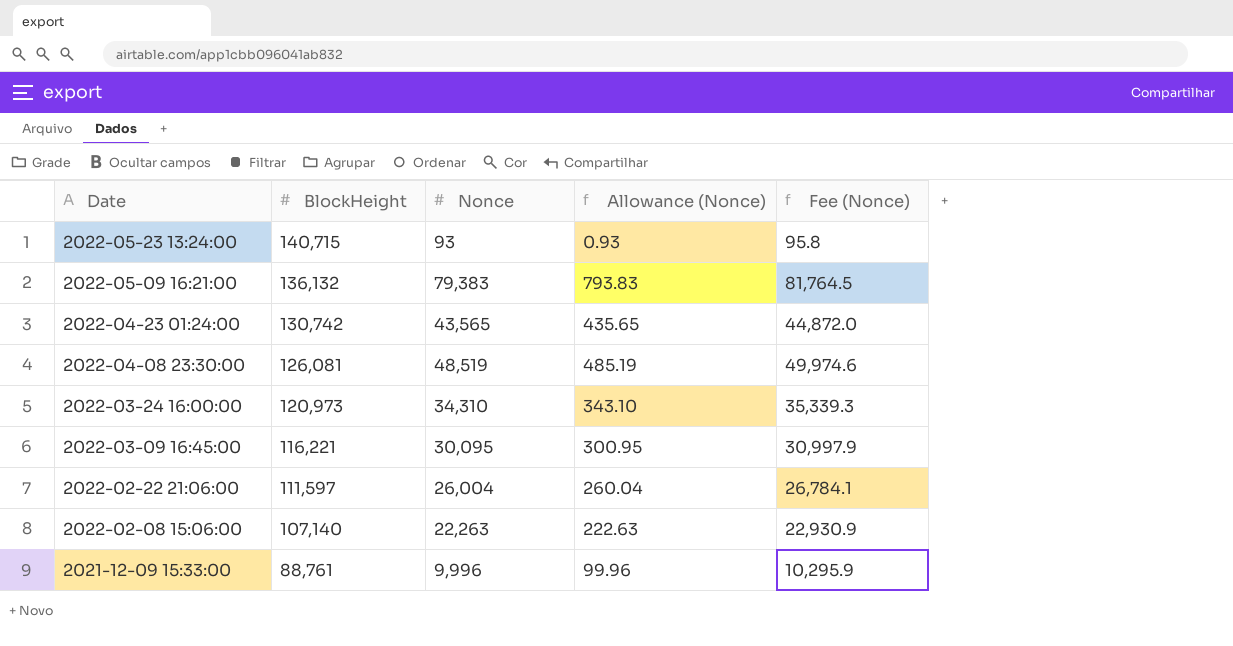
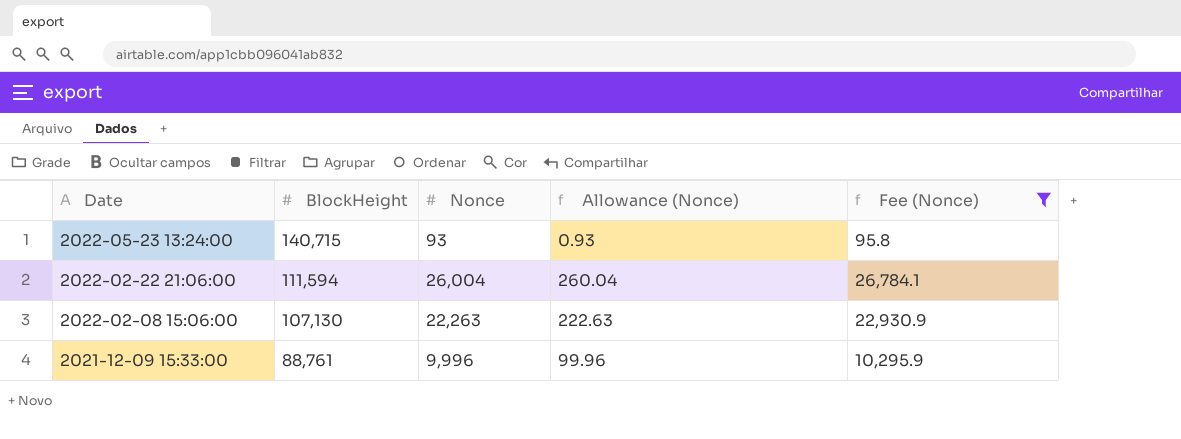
filter: none -> Fee (Nonce) <= 26,784.1
2022-02-22 21:06:00 | BlockHeight: 111,597 -> 111,594
2022-02-08 15:06:00 | BlockHeight: 107,140 -> 107,130

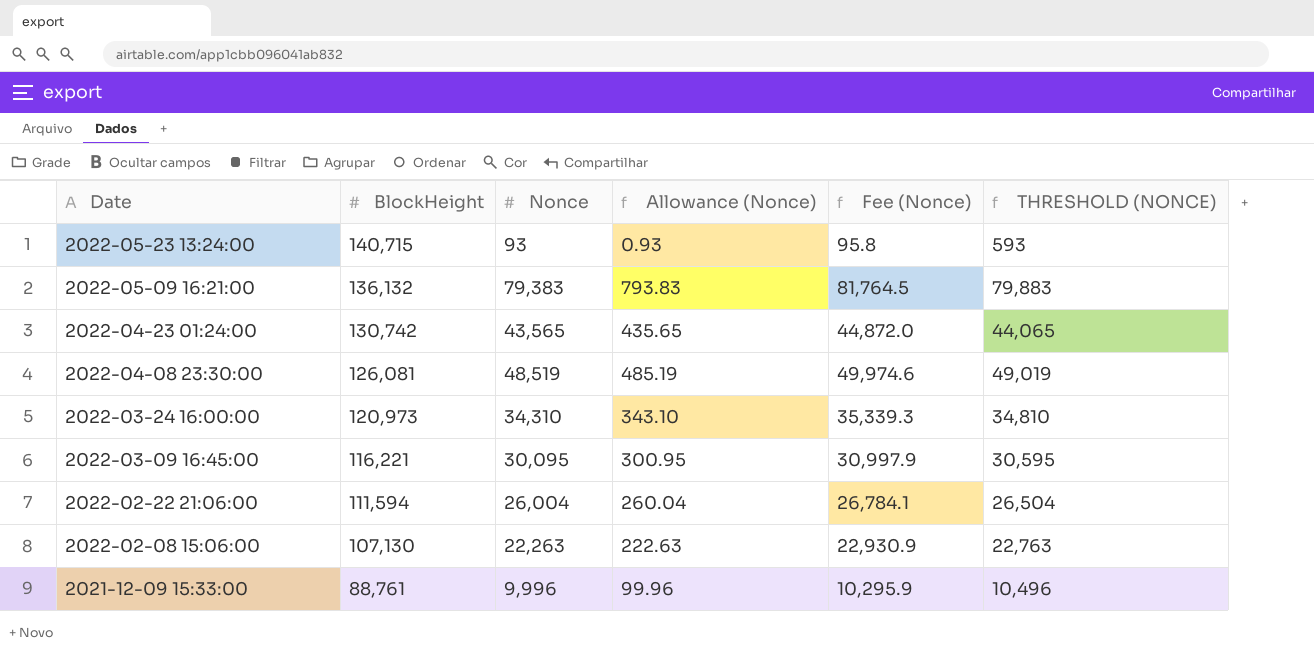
filter: Fee (Nonce) <= 26,784.1 -> none
column THRESHOLD (NONCE) | formula: none -> [Nonce] + 500

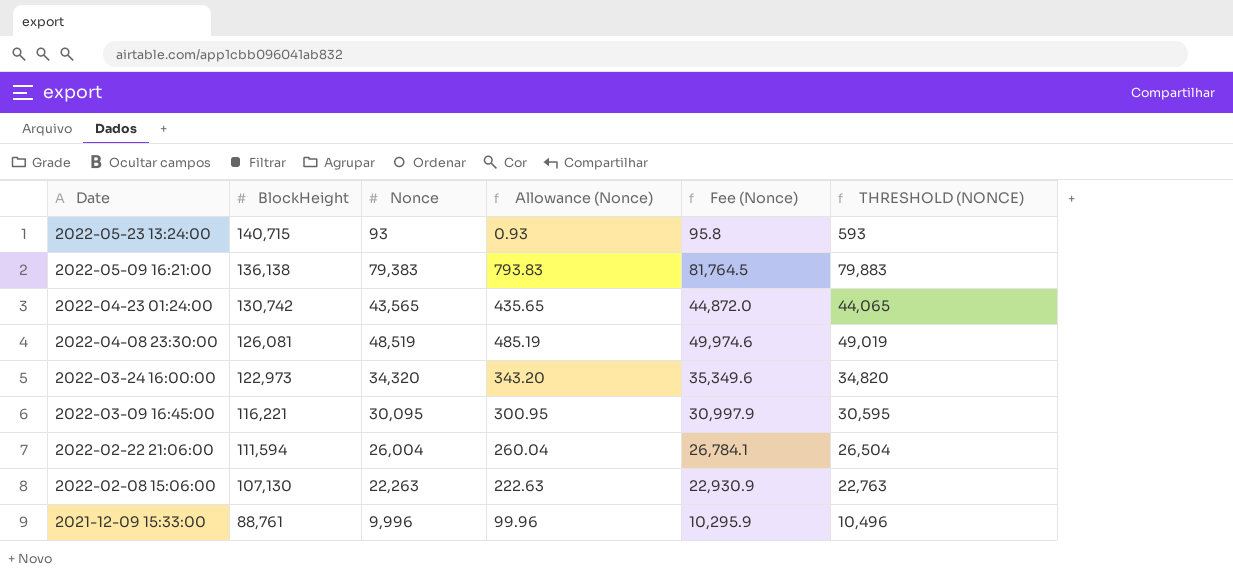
2022-05-09 16:21:00 | BlockHeight: 136,132 -> 136,138
2022-03-24 16:00:00 | BlockHeight: 120,973 -> 122,973
2022-03-24 16:00:00 | Nonce: 34,310 -> 34,320
2022-03-24 16:00:00 | Allowance (Nonce): 343.10 -> 343.20
2022-03-24 16:00:00 | Fee (Nonce): 35,339.3 -> 35,349.6
2022-03-24 16:00:00 | THRESHOLD (NONCE): 34,810 -> 34,820

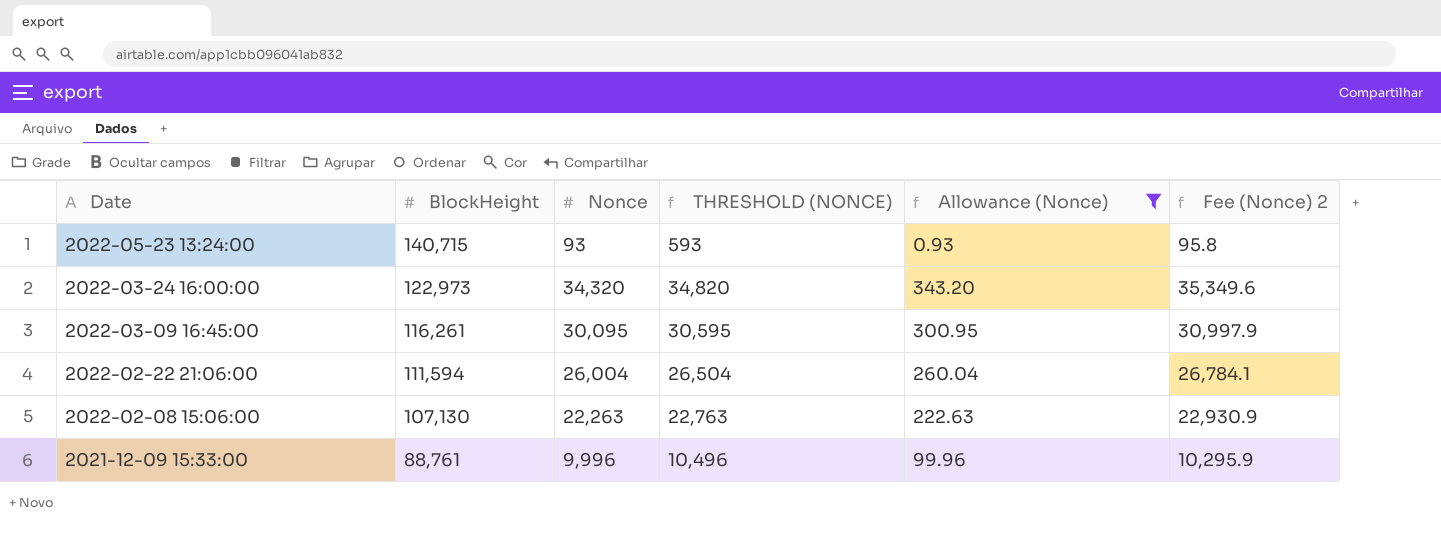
filter: none -> Allowance (Nonce) <= 343.20
column THRESHOLD (NONCE) | position: 6 -> 4
column name: Fee (Nonce) -> Fee (Nonce) 2
2022-03-09 16:45:00 | BlockHeight: 116,221 -> 116,261

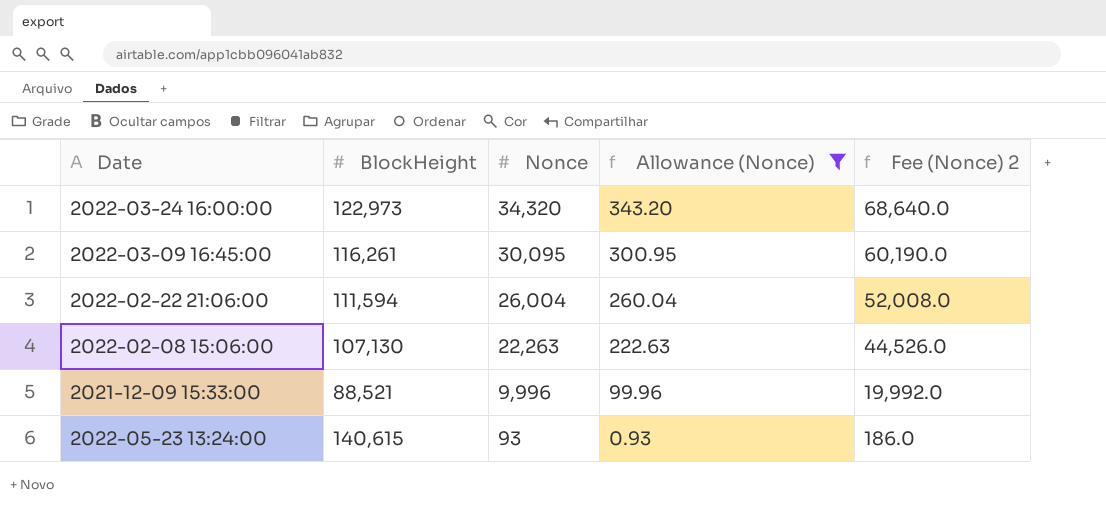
row order: Date descending -> Nonce descending
column THRESHOLD (NONCE) | formula: [Nonce] + 500 -> none
column Fee (Nonce) 2 | formula: [Nonce] * 1.03 -> [Nonce] * 2
2021-12-09 15:33:00 | BlockHeight: 88,761 -> 88,521
2022-05-23 13:24:00 | BlockHeight: 140,715 -> 140,615

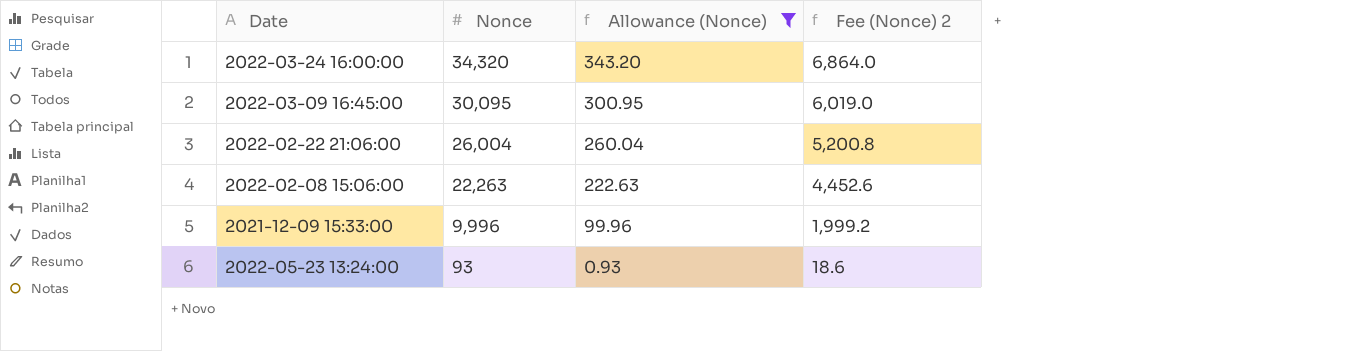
column BlockHeight | position: 2 -> none
column Fee (Nonce) 2 | formula: [Nonce] * 2 -> [Nonce] * 0.2

